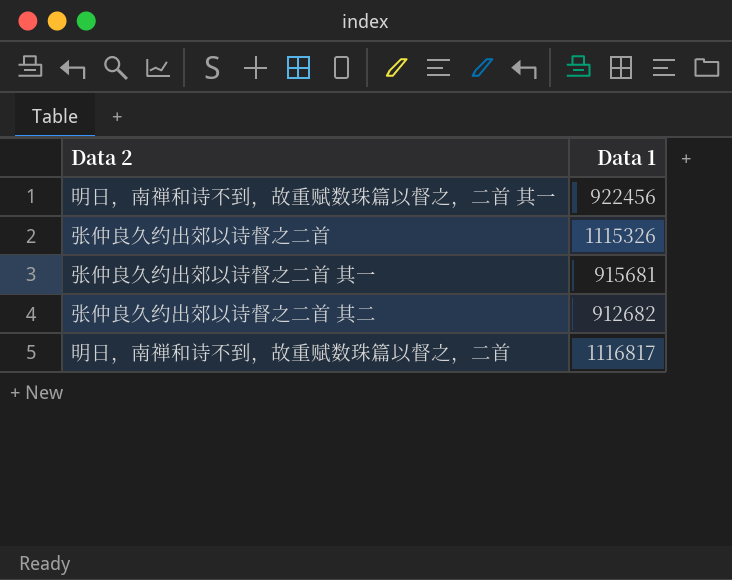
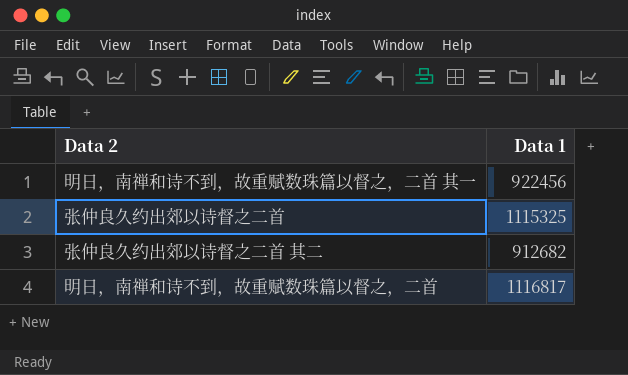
row 张仲良久约出郊以诗督之二首 其一: 915681 -> none
张仲良久约出郊以诗督之二首 | Data 1: 1115326 -> 1115325

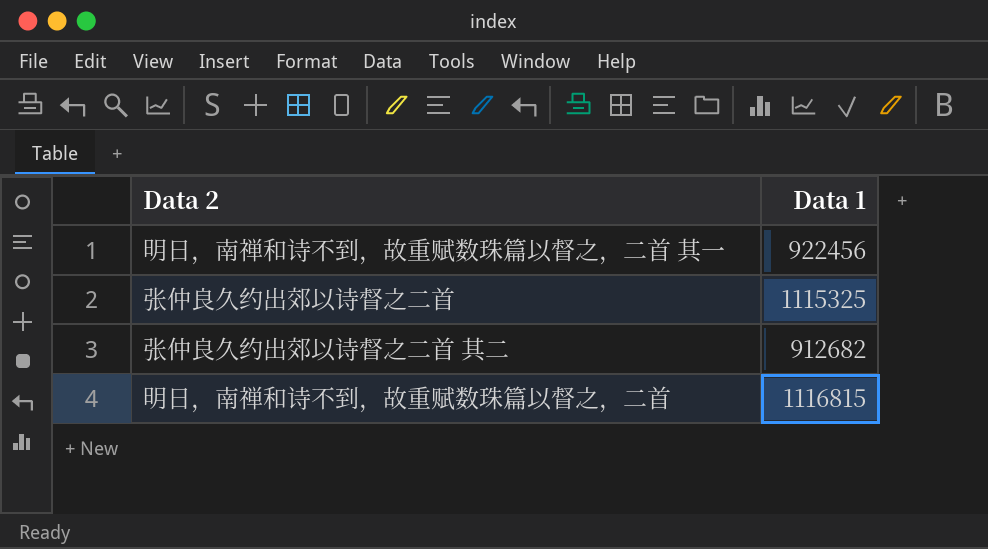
明日，南禅和诗不到，故重赋数珠篇以督之，二首 | Data 1: 1116817 -> 1116815

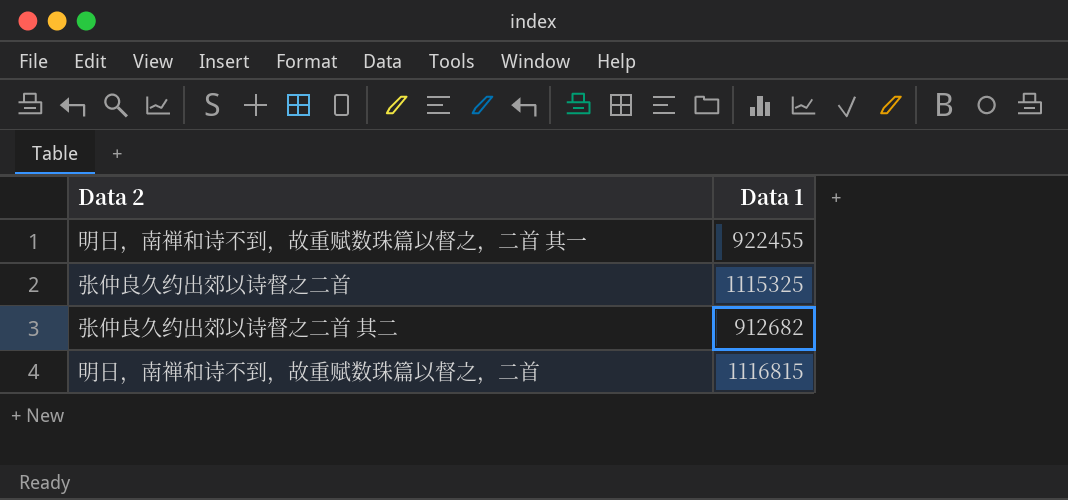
明日，南禅和诗不到，故重赋数珠篇以督之，二首 其一 | Data 1: 922456 -> 922455

